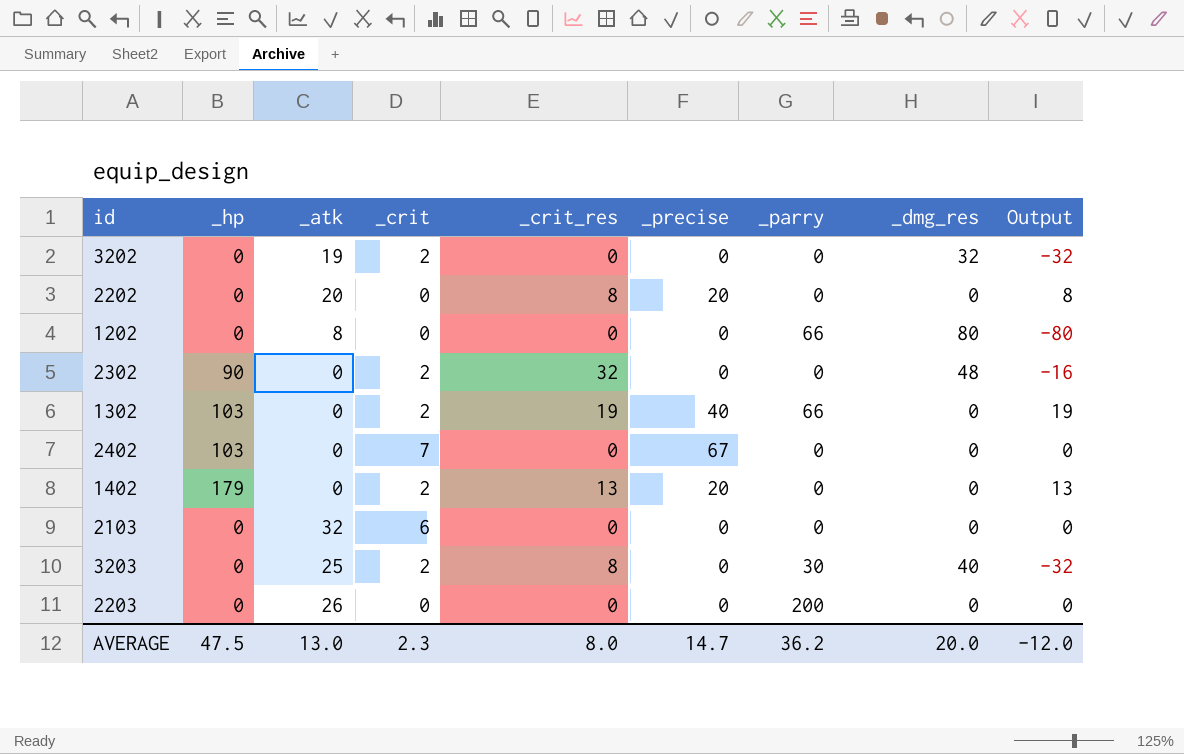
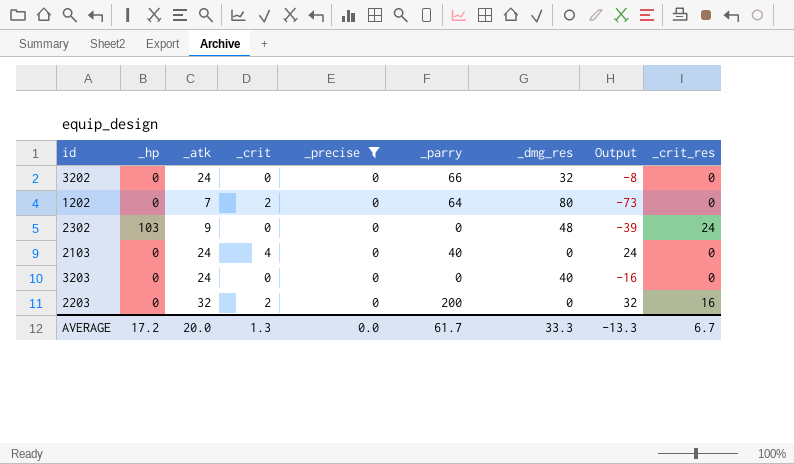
filter: none -> _precise = 0
column Output | formula: [_crit_res] - [_dmg_res] -> [_atk] - [_dmg_res]
column _crit_res | position: 5 -> 9
3202 | _atk: 19 -> 24
3202 | _crit: 2 -> 0
3202 | _parry: 0 -> 66
1202 | _atk: 8 -> 7
1202 | _crit: 0 -> 2
1202 | _parry: 66 -> 64
2302 | _hp: 90 -> 103
2302 | _atk: 0 -> 9
2302 | _crit: 2 -> 0
2302 | _crit_res: 32 -> 24
2103 | _atk: 32 -> 24
2103 | _crit: 6 -> 4
2103 | _parry: 0 -> 40
3203 | _atk: 25 -> 24
3203 | _crit: 2 -> 0
3203 | _parry: 30 -> 0
3203 | _crit_res: 8 -> 0
2203 | _atk: 26 -> 32
2203 | _crit: 0 -> 2
2203 | _crit_res: 0 -> 16
AVERAGE | _hp: 47.5 -> 17.2
AVERAGE | _atk: 13.0 -> 20.0
AVERAGE | _crit: 2.3 -> 1.3
AVERAGE | _precise: 14.7 -> 0.0
AVERAGE | _parry: 36.2 -> 61.7
AVERAGE | _dmg_res: 20.0 -> 33.3
AVERAGE | Output: -12.0 -> -13.3
AVERAGE | _crit_res: 8.0 -> 6.7

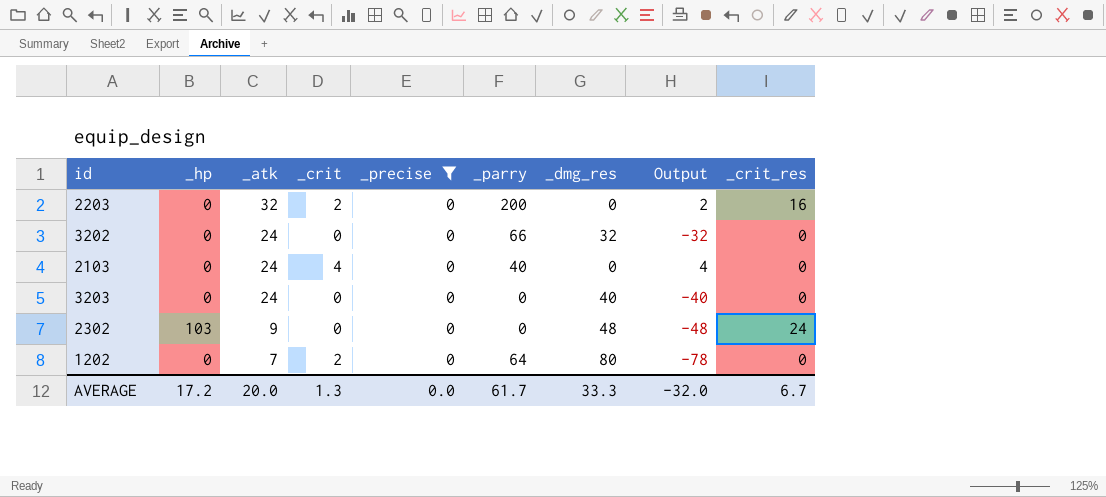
row order: none -> _atk descending
column Output | formula: [_atk] - [_dmg_res] -> [_crit] - [_dmg_res]
AVERAGE | Output: -13.3 -> -32.0

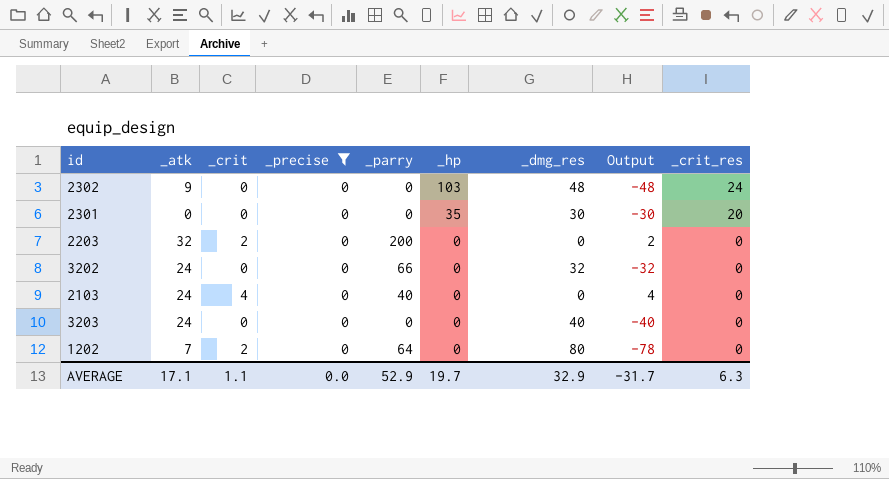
row order: _atk descending -> _hp descending
column _hp | position: 2 -> 6
row 2301: none -> 0 | 0 | 0 | 0 | 35 | 30 | -30 | 20
2203 | _crit_res: 16 -> 0
AVERAGE | _atk: 20.0 -> 17.1
AVERAGE | _crit: 1.3 -> 1.1
AVERAGE | _parry: 61.7 -> 52.9
AVERAGE | _hp: 17.2 -> 19.7
AVERAGE | _dmg_res: 33.3 -> 32.9
AVERAGE | Output: -32.0 -> -31.7
AVERAGE | _crit_res: 6.7 -> 6.3

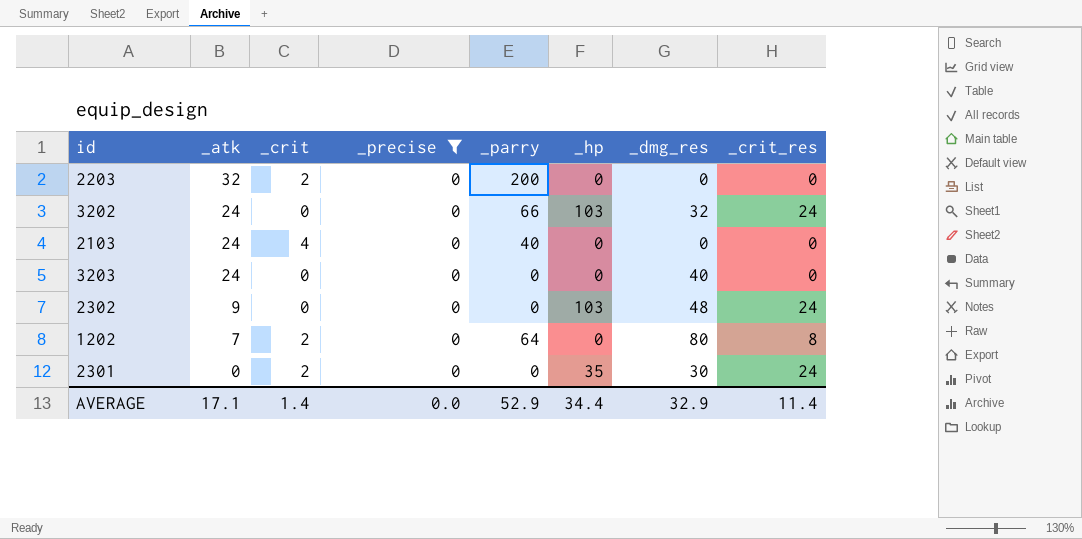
row order: _hp descending -> _atk descending
column Output | formula: [_crit] - [_dmg_res] -> none
3202 | _hp: 0 -> 103
3202 | _crit_res: 0 -> 24
1202 | _crit_res: 0 -> 8
2301 | _crit: 0 -> 2
2301 | _crit_res: 20 -> 24
AVERAGE | _crit: 1.1 -> 1.4
AVERAGE | _hp: 19.7 -> 34.4
AVERAGE | _crit_res: 6.3 -> 11.4

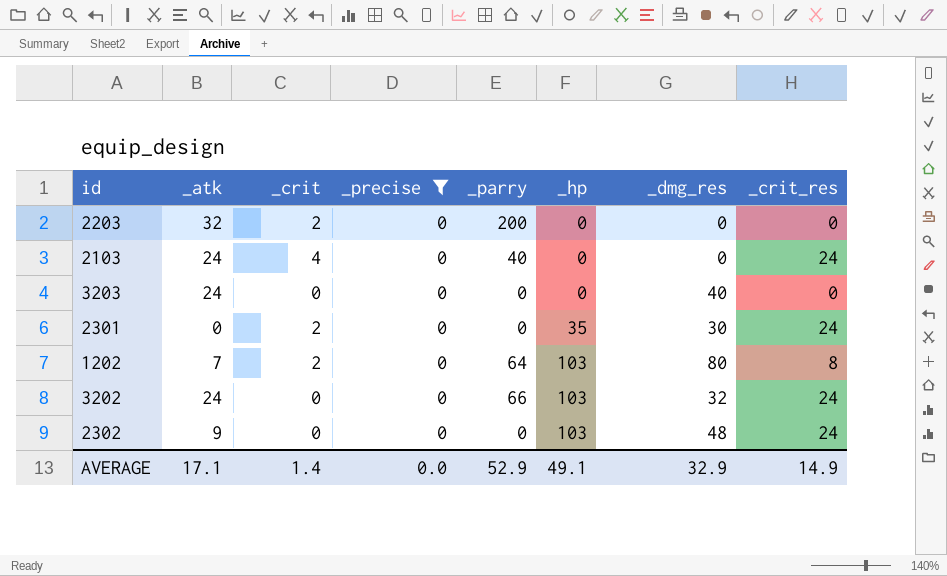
row order: _atk descending -> _hp ascending
2103 | _crit_res: 0 -> 24
1202 | _hp: 0 -> 103
AVERAGE | _hp: 34.4 -> 49.1
AVERAGE | _crit_res: 11.4 -> 14.9

